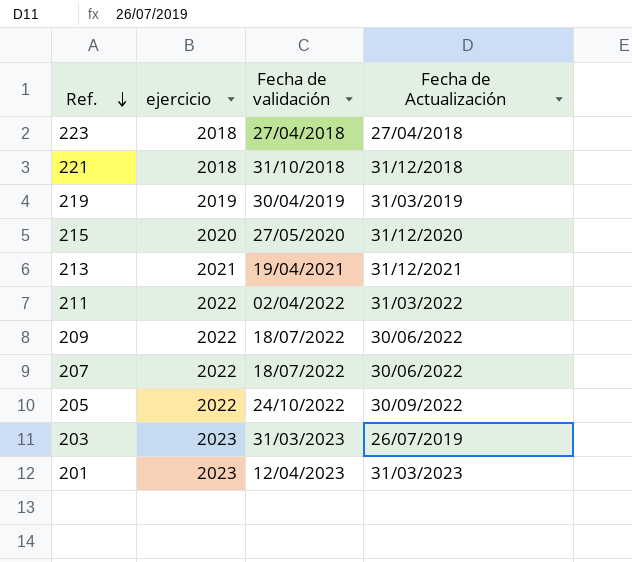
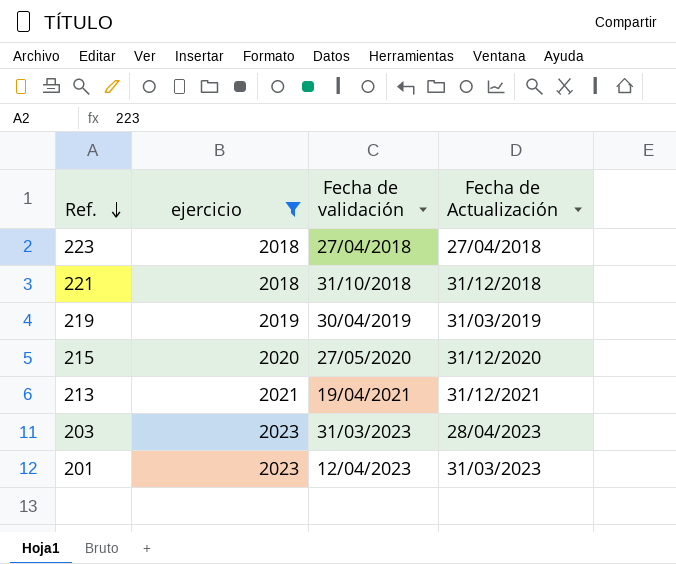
filter: none -> ejercicio != 2022
203 | Fecha de Actualización: 26/07/2019 -> 28/04/2023

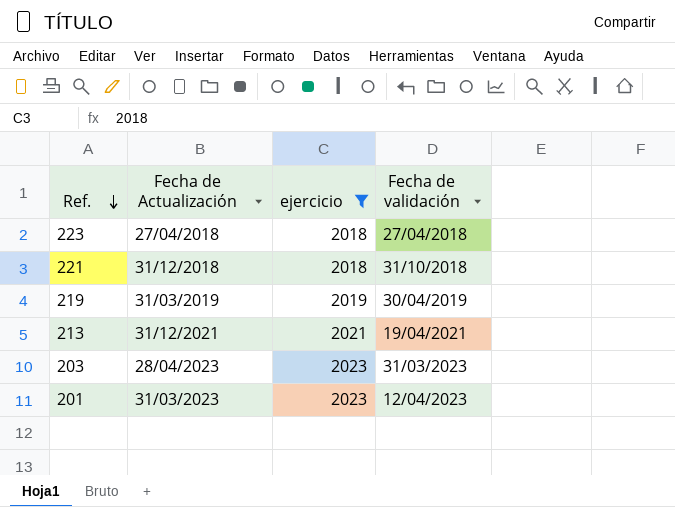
column Fecha de Actualización | position: 4 -> 2
row 215: 2020 | 27/05/2020 | 31/12/2020 -> none

